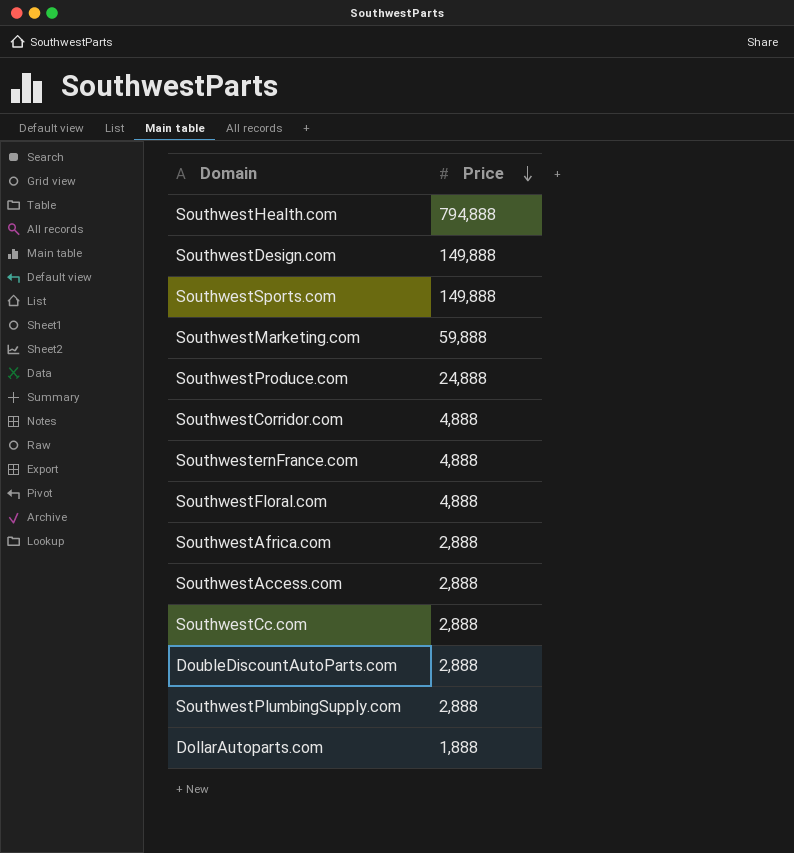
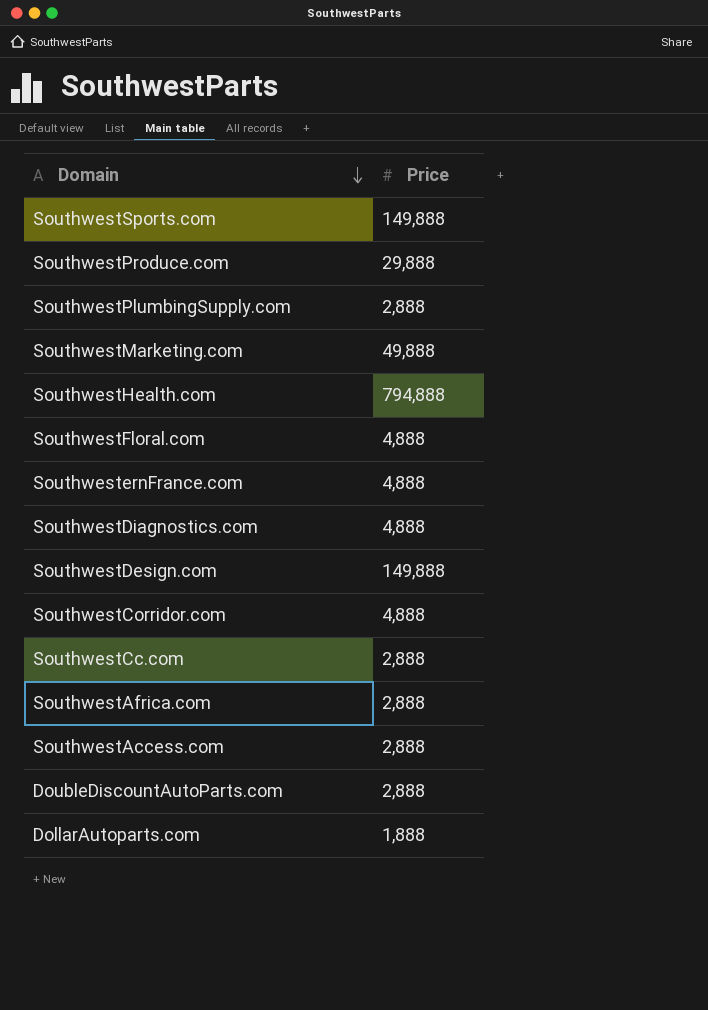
row order: Price descending -> Domain descending
SouthwestProduce.com | Price: 24,888 -> 29,888
SouthwestMarketing.com | Price: 59,888 -> 49,888
row SouthwestDiagnostics.com: none -> 4,888

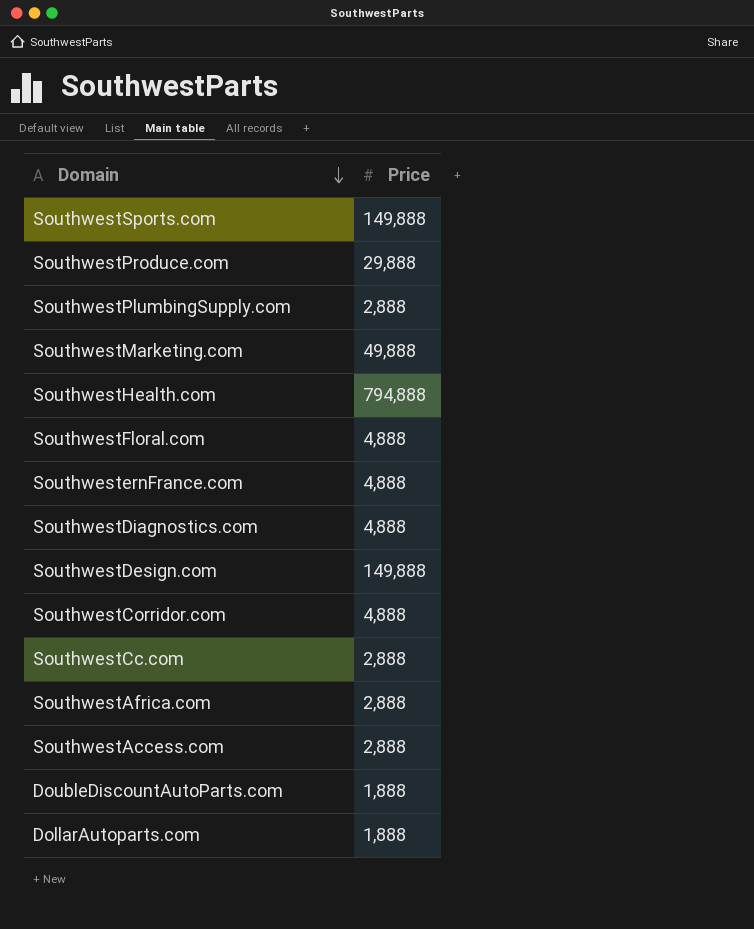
DoubleDiscountAutoParts.com | Price: 2,888 -> 1,888

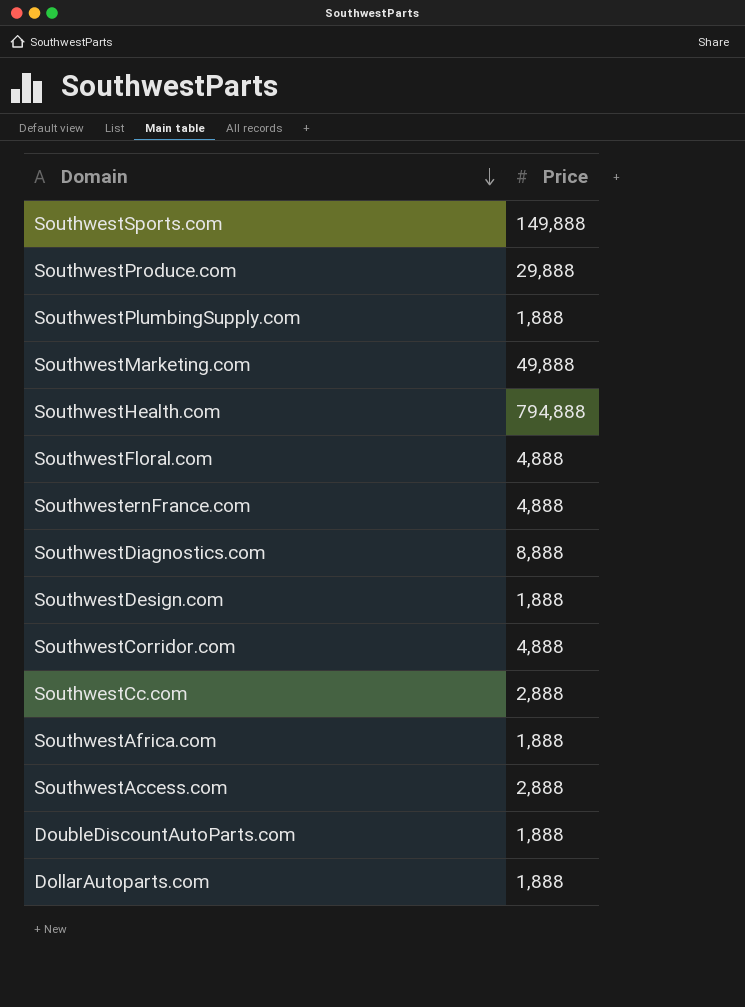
SouthwestPlumbingSupply.com | Price: 2,888 -> 1,888
SouthwestDiagnostics.com | Price: 4,888 -> 8,888
SouthwestDesign.com | Price: 149,888 -> 1,888
SouthwestAfrica.com | Price: 2,888 -> 1,888

